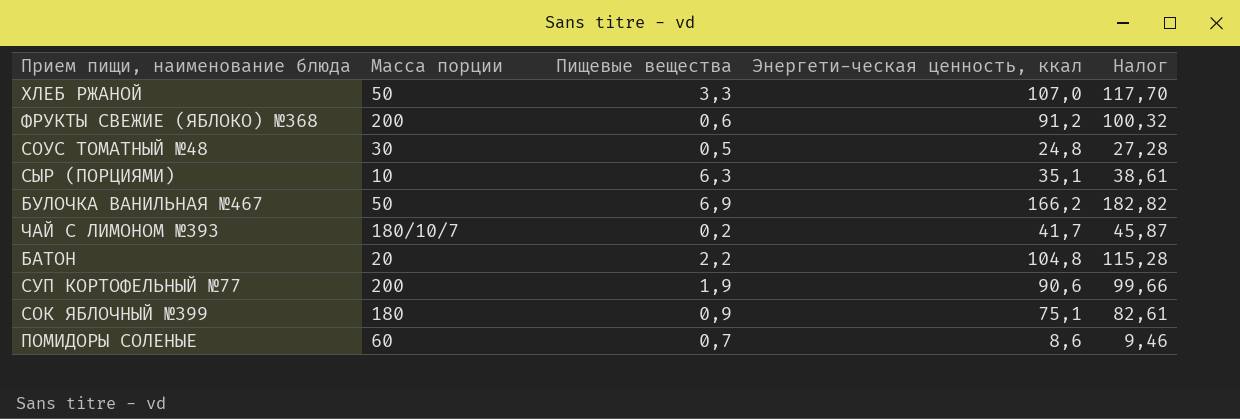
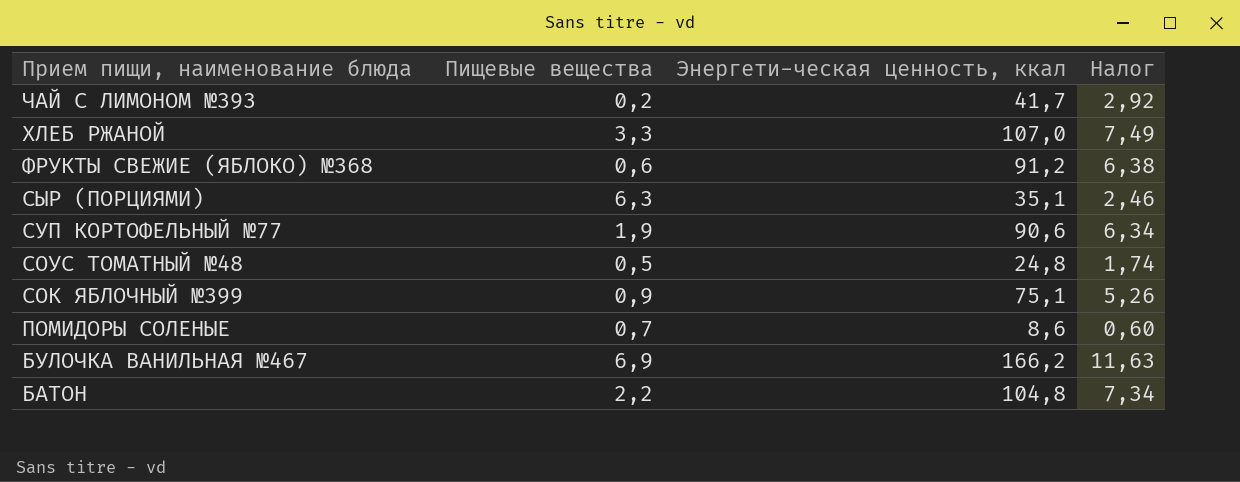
row order: none -> Прием пищи, наименование блюда descending
column Масса порции | position: 2 -> none
column Налог | formula: [Энергети-ческая ценность, ккал] * 1,1 -> [Энергети-ческая ценность, ккал] * 0,07

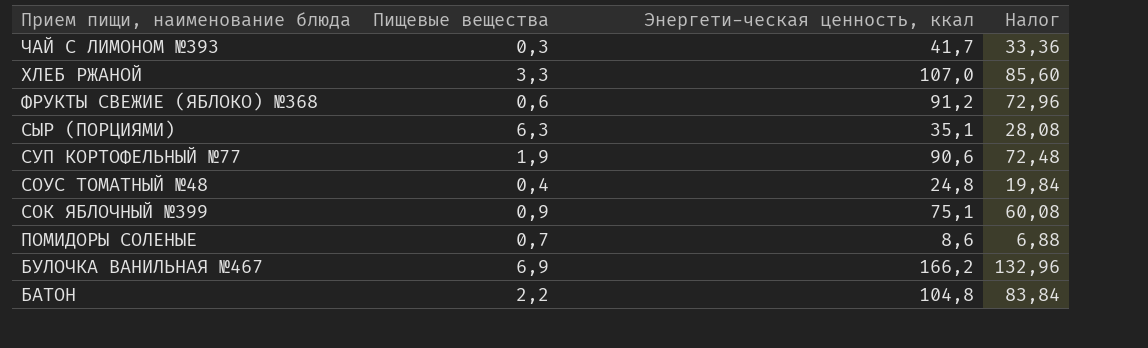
column Налог | formula: [Энергети-ческая ценность, ккал] * 0,07 -> [Энергети-ческая ценность, ккал] * 0,8
ЧАЙ С ЛИМОНОМ №393 | Пищевые вещества: 0,2 -> 0,3
СОУС ТОМАТНЫЙ №48 | Пищевые вещества: 0,5 -> 0,4

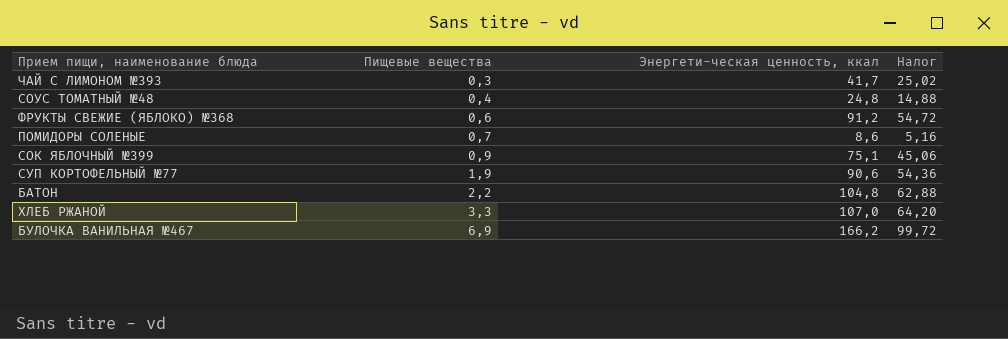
row order: Прием пищи, наименование блюда descending -> Пищевые вещества ascending
column Налог | formula: [Энергети-ческая ценность, ккал] * 0,8 -> [Энергети-ческая ценность, ккал] * 0,6
row СЫР (ПОРЦИЯМИ): 6,3 | 35,1 | 28,08 -> none

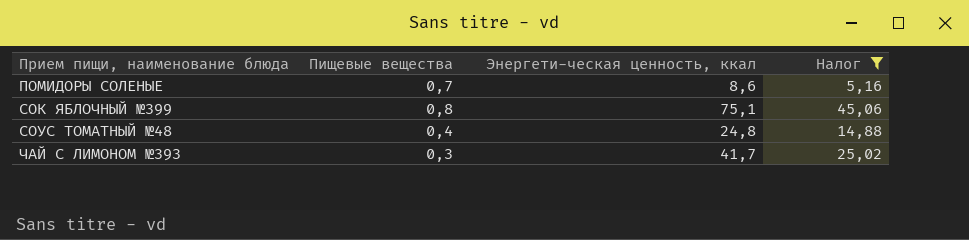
filter: none -> Налог <= 45,06
row order: Пищевые вещества ascending -> Прием пищи, наименование блюда ascending
СОК ЯБЛОЧНЫЙ №399 | Пищевые вещества: 0,9 -> 0,8

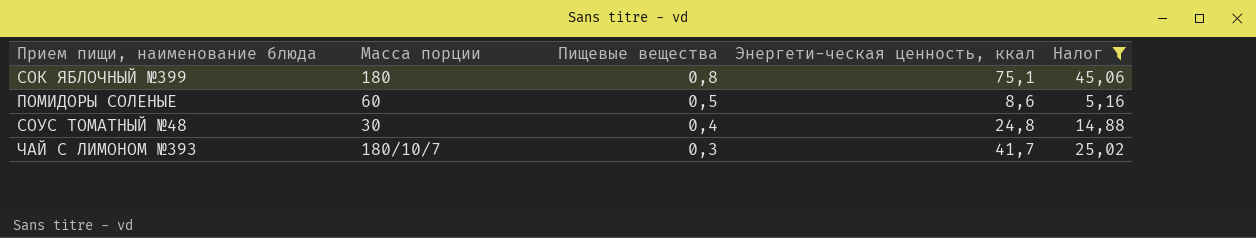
row order: Прием пищи, наименование блюда ascending -> Пищевые вещества descending
column Масса порции | position: none -> 2
ПОМИДОРЫ СОЛЕНЫЕ | Пищевые вещества: 0,7 -> 0,5

